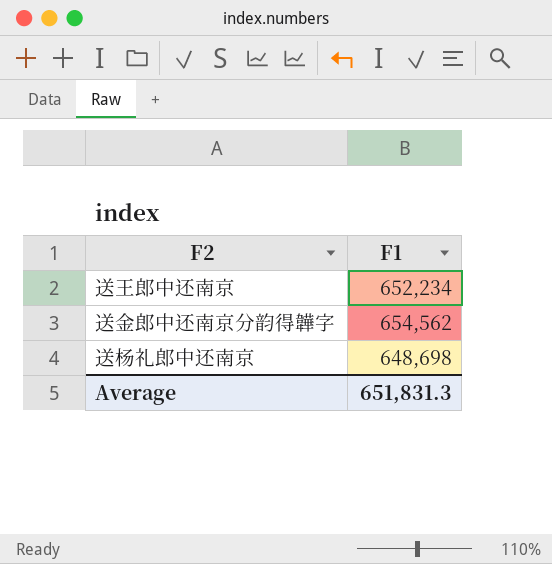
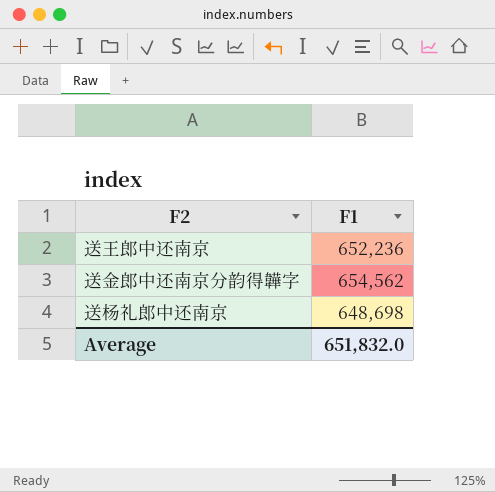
送王郎中还南京 | F1: 652,234 -> 652,236
Average | F1: 651,831.3 -> 651,832.0

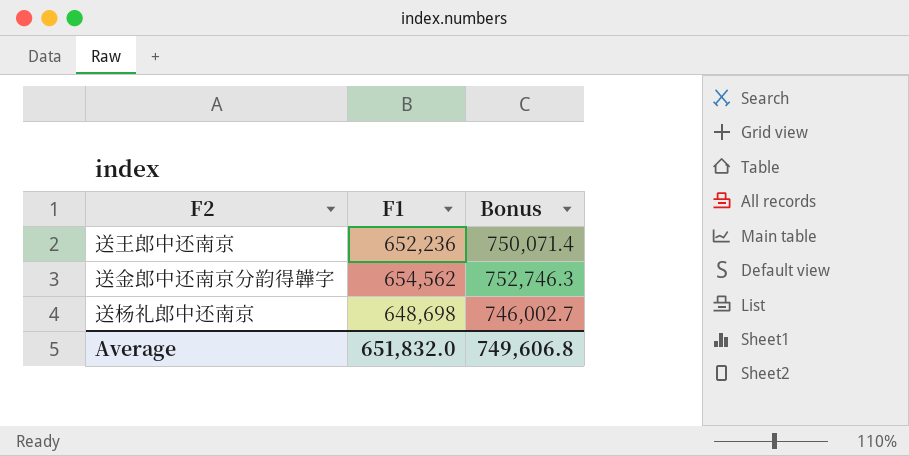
column Bonus | formula: none -> [F1] * 1.15

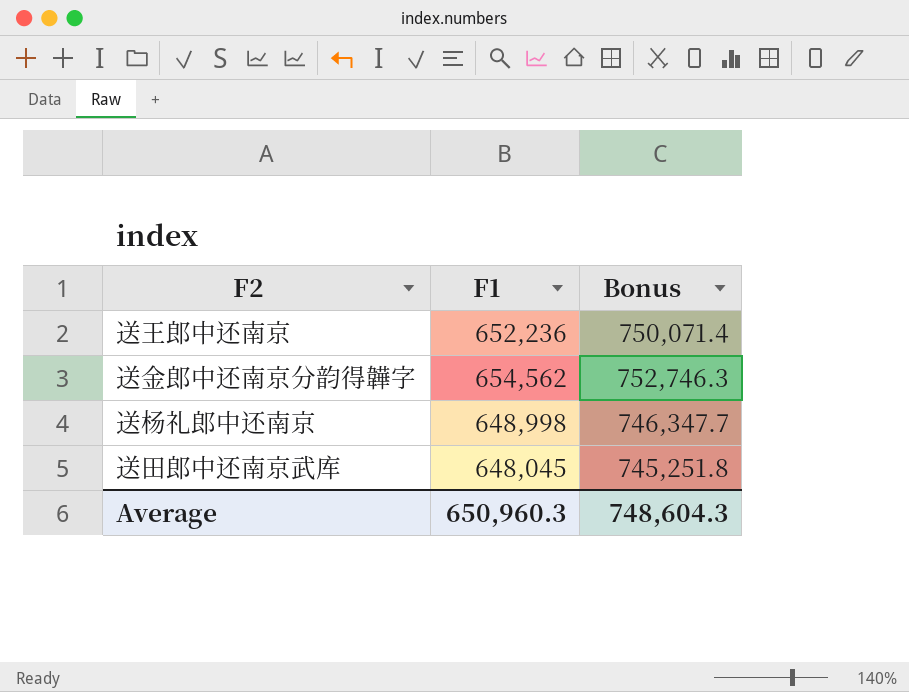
送杨礼郎中还南京 | F1: 648,698 -> 648,998
送杨礼郎中还南京 | Bonus: 746,002.7 -> 746,347.7
row 送田郎中还南京武库: none -> 648,045 | 745,251.8
Average | F1: 651,832.0 -> 650,960.3
Average | Bonus: 749,606.8 -> 748,604.3

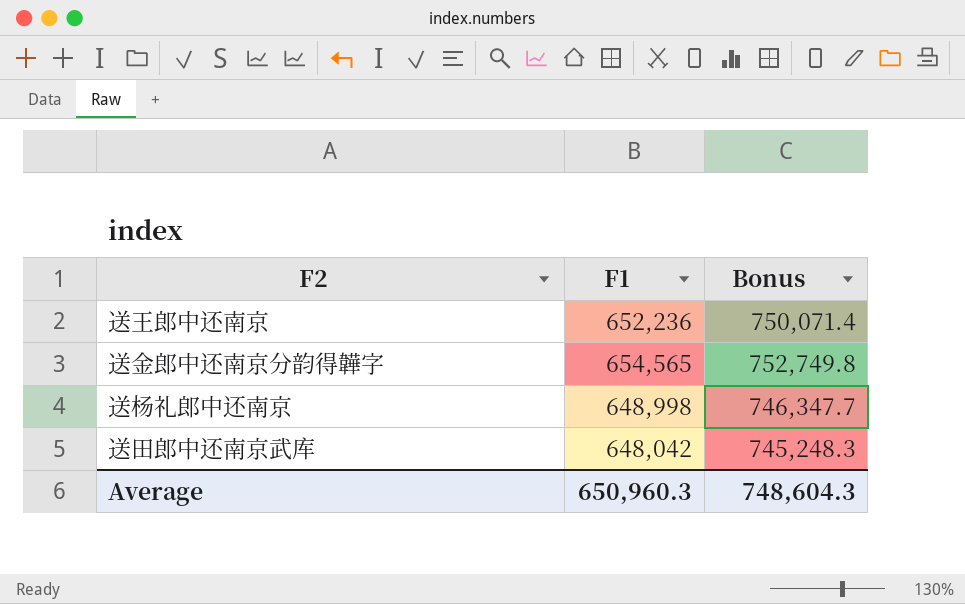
送金郎中还南京分韵得韡字 | F1: 654,562 -> 654,565
送金郎中还南京分韵得韡字 | Bonus: 752,746.3 -> 752,749.8
送田郎中还南京武库 | F1: 648,045 -> 648,042
送田郎中还南京武库 | Bonus: 745,251.8 -> 745,248.3

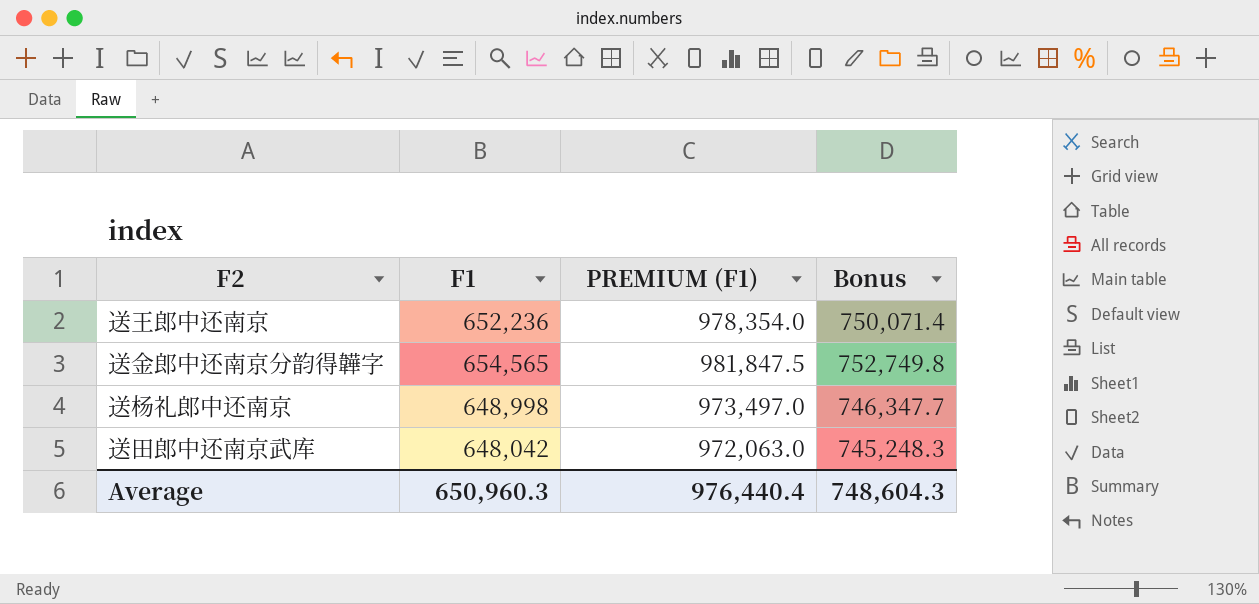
column PREMIUM (F1) | formula: none -> [F1] * 1.5

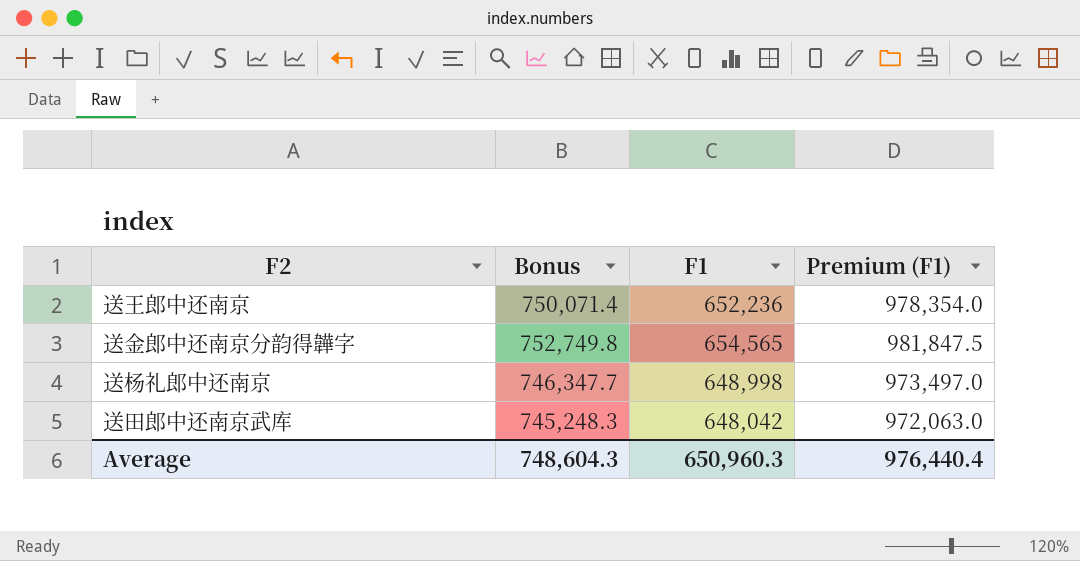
column Bonus | position: 4 -> 2
column name: PREMIUM (F1) -> Premium (F1)

